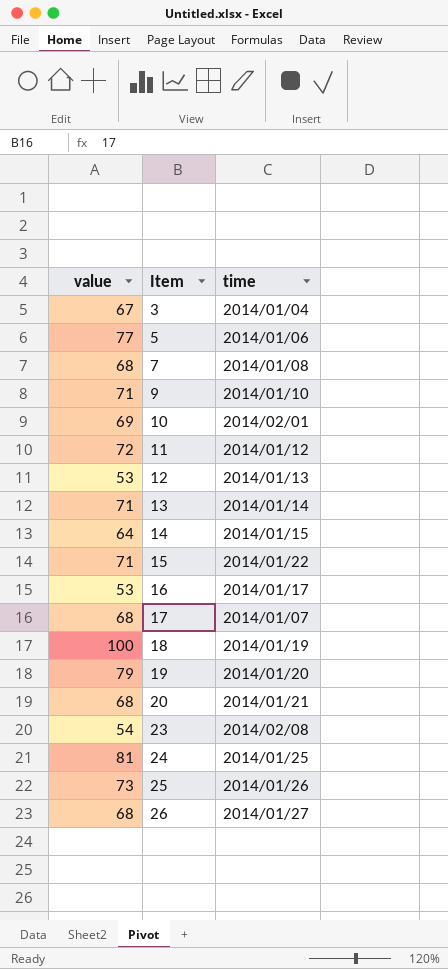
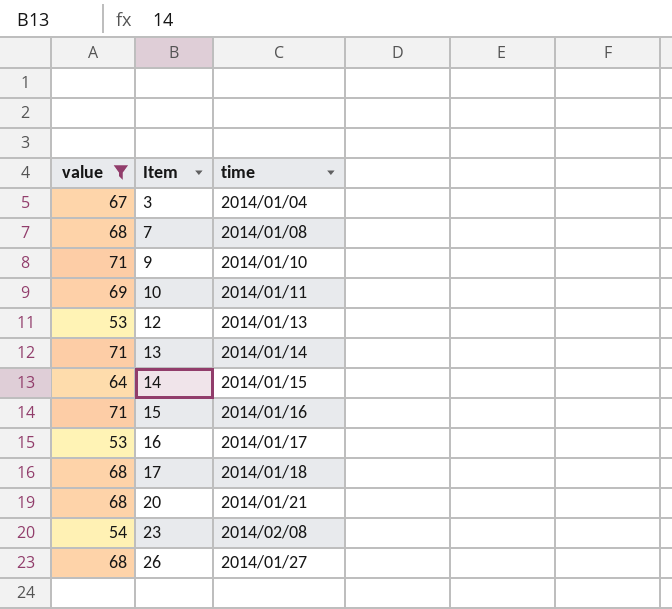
filter: none -> value <= 71
10 | time: 2014/02/01 -> 2014/01/11
15 | time: 2014/01/22 -> 2014/01/16
17 | time: 2014/01/07 -> 2014/01/18

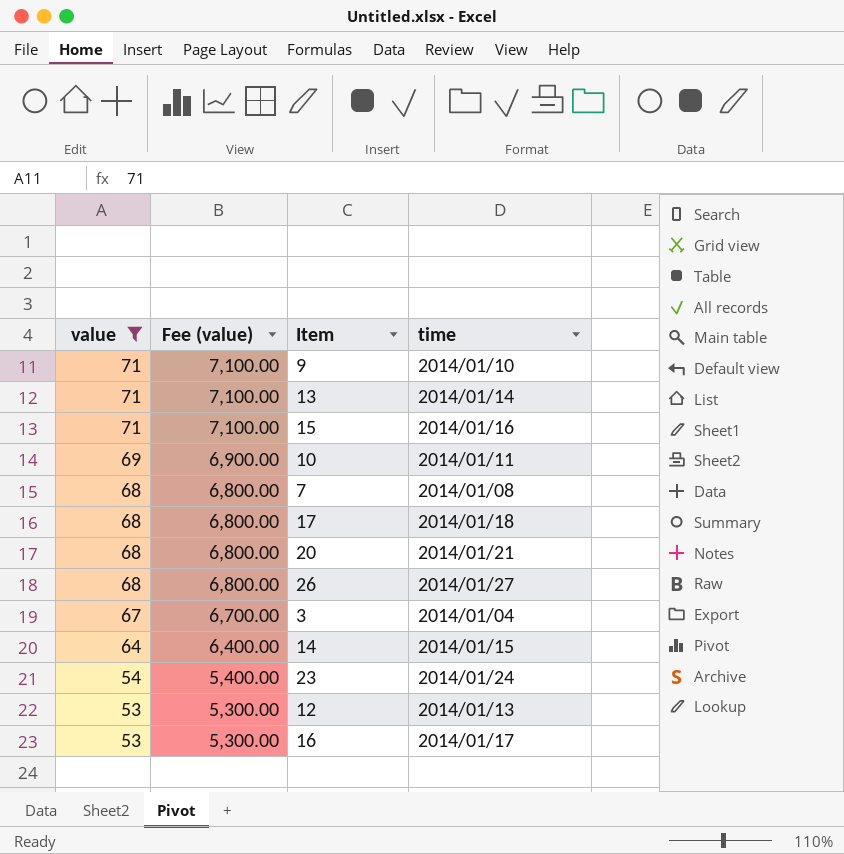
row order: Item ascending -> value descending
column Fee (value) | formula: none -> [value] * 100
23 | time: 2014/02/08 -> 2014/01/24

